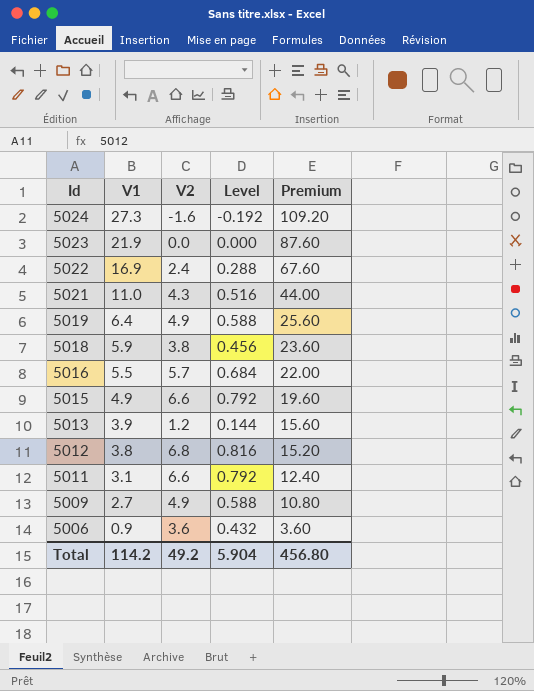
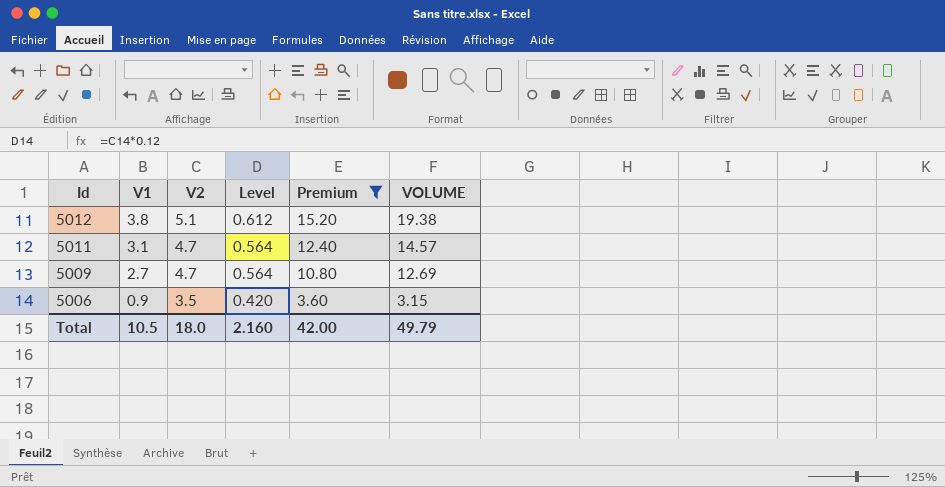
filter: none -> Premium <= 15.20
column VOLUME | formula: none -> [V1] * [V2]
5012 | V2: 6.8 -> 5.1
5012 | Level: 0.816 -> 0.612
5011 | V2: 6.6 -> 4.7
5011 | Level: 0.792 -> 0.564
5009 | V2: 4.9 -> 4.7
5009 | Level: 0.588 -> 0.564
5006 | V2: 3.6 -> 3.5
5006 | Level: 0.432 -> 0.420
Total | V1: 114.2 -> 10.5
Total | V2: 49.2 -> 18.0
Total | Level: 5.904 -> 2.160
Total | Premium: 456.80 -> 42.00

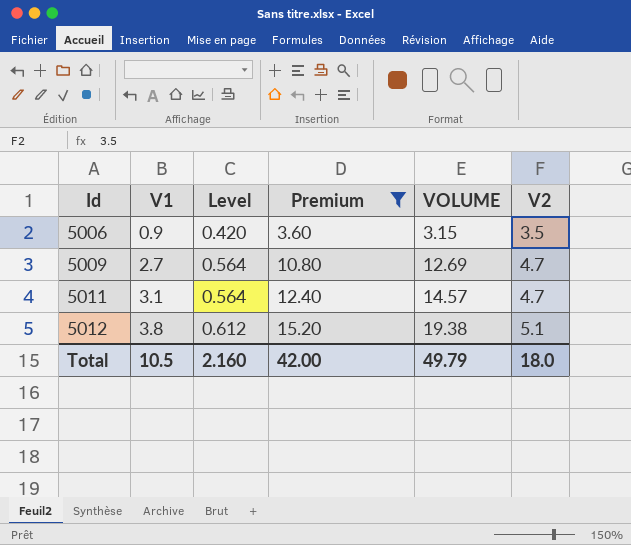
row order: Id descending -> Id ascending
column V2 | position: 3 -> 6

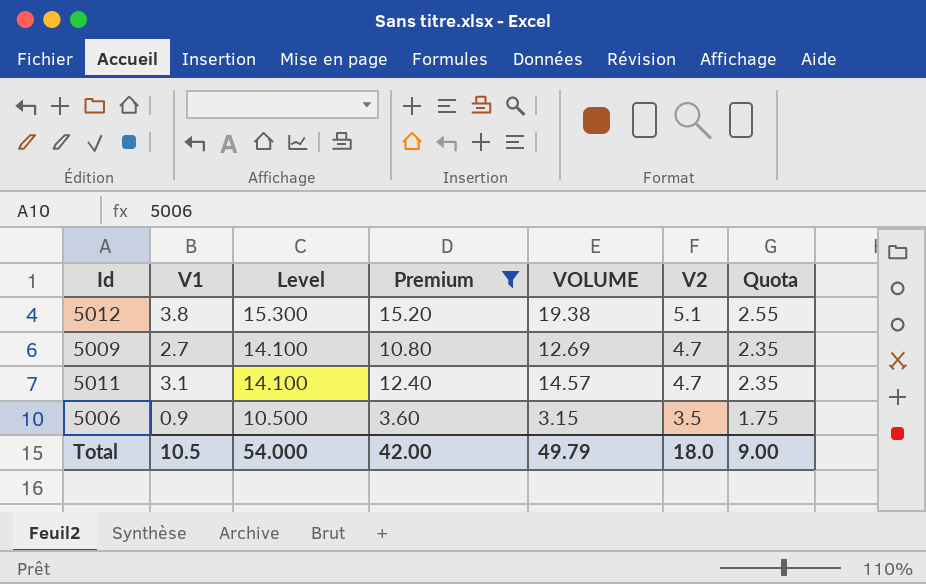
row order: Id ascending -> Level descending
column Level | formula: [V2] * 0.12 -> [V2] * 3
column Quota | formula: none -> [V2] * 0.5
Total | Level: 2.160 -> 54.000

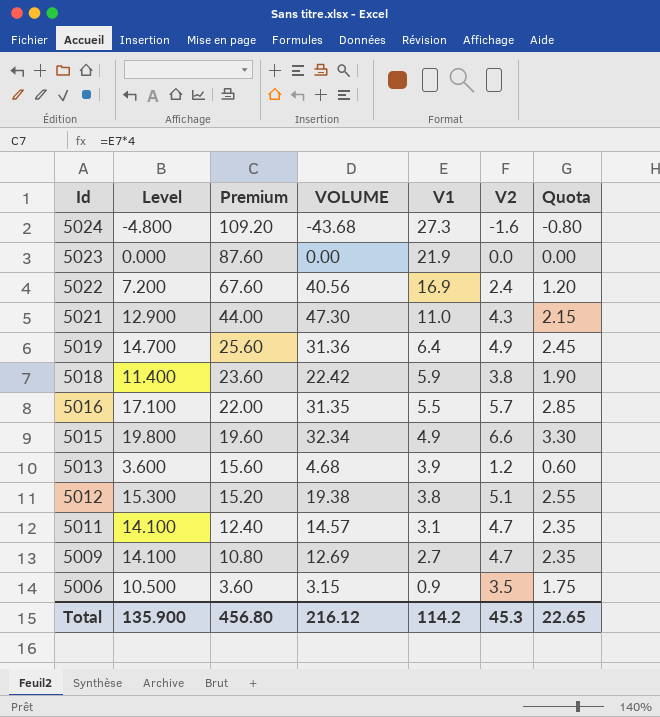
filter: Premium <= 15.20 -> none
row order: Level descending -> Id descending
column V1 | position: 2 -> 5
Total | Level: 54.000 -> 135.900
Total | Premium: 42.00 -> 456.80
Total | VOLUME: 49.79 -> 216.12
Total | V1: 10.5 -> 114.2
Total | V2: 18.0 -> 45.3
Total | Quota: 9.00 -> 22.65

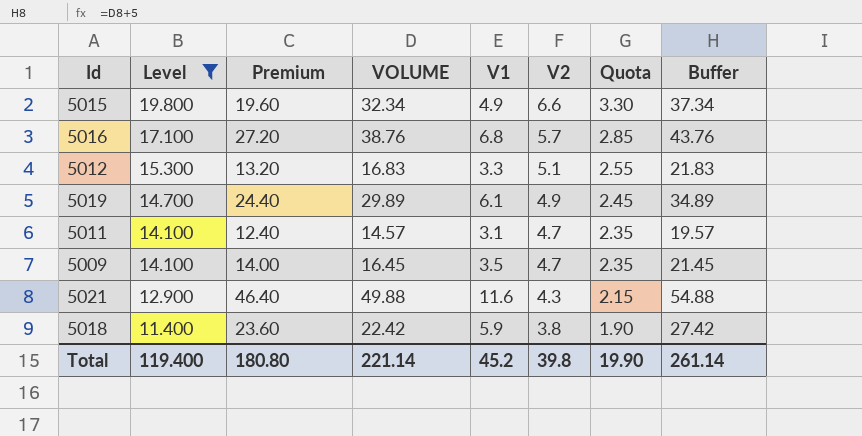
filter: none -> Level >= 11.400
row order: Id descending -> Level descending
column Buffer | formula: none -> [VOLUME] + 5
5016 | Premium: 22.00 -> 27.20
5016 | VOLUME: 31.35 -> 38.76
5016 | V1: 5.5 -> 6.8
5012 | Premium: 15.20 -> 13.20
5012 | VOLUME: 19.38 -> 16.83
5012 | V1: 3.8 -> 3.3
5019 | Premium: 25.60 -> 24.40
5019 | VOLUME: 31.36 -> 29.89
5019 | V1: 6.4 -> 6.1
5009 | Premium: 10.80 -> 14.00
5009 | VOLUME: 12.69 -> 16.45
5009 | V1: 2.7 -> 3.5
5021 | Premium: 44.00 -> 46.40
5021 | VOLUME: 47.30 -> 49.88
5021 | V1: 11.0 -> 11.6
Total | Level: 135.900 -> 119.400
Total | Premium: 456.80 -> 180.80
Total | VOLUME: 216.12 -> 221.14
Total | V1: 114.2 -> 45.2
Total | V2: 45.3 -> 39.8
Total | Quota: 22.65 -> 19.90

